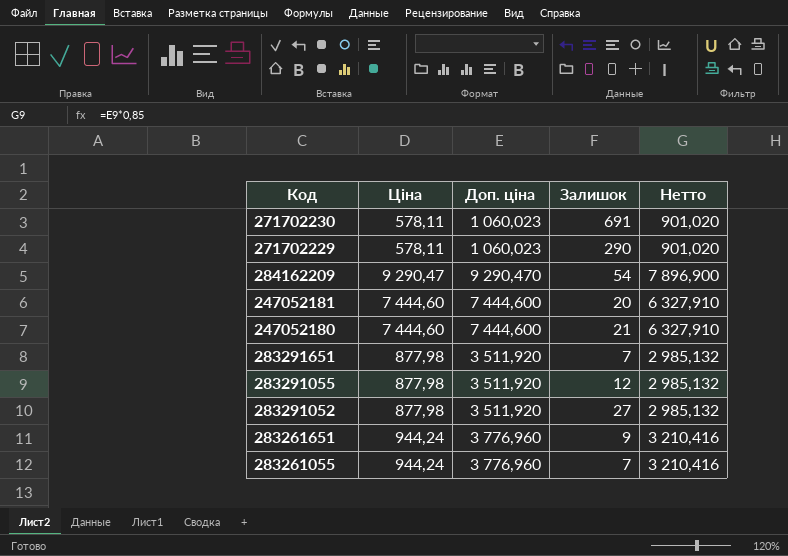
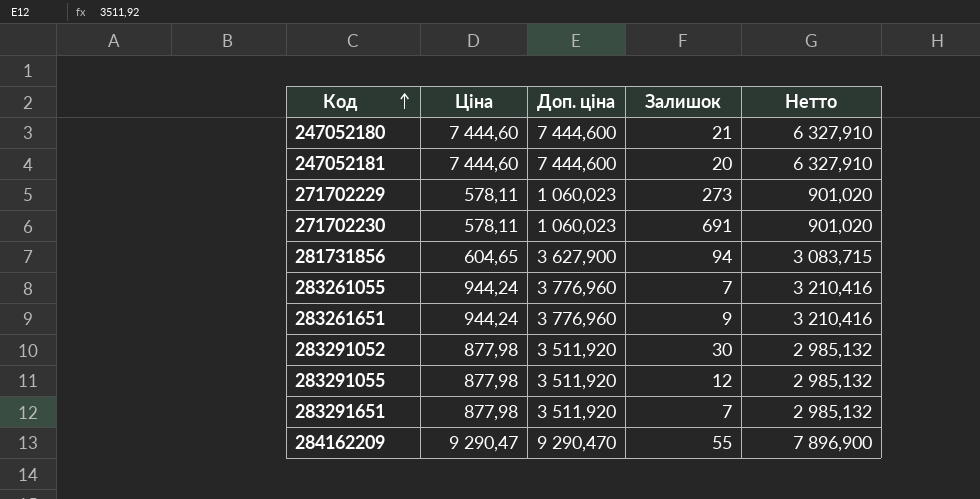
row order: none -> Код ascending
271702229 | Залишок: 290 -> 273
row 281731856: none -> 604,65 | 3 627,900 | 94 | 3 083,715
283291052 | Залишок: 27 -> 30
284162209 | Залишок: 54 -> 55

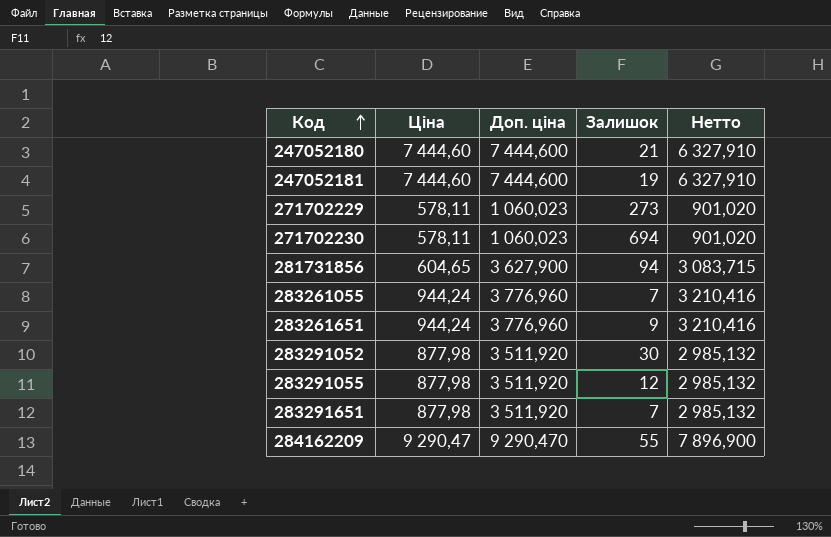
247052181 | Залишок: 20 -> 19
271702230 | Залишок: 691 -> 694

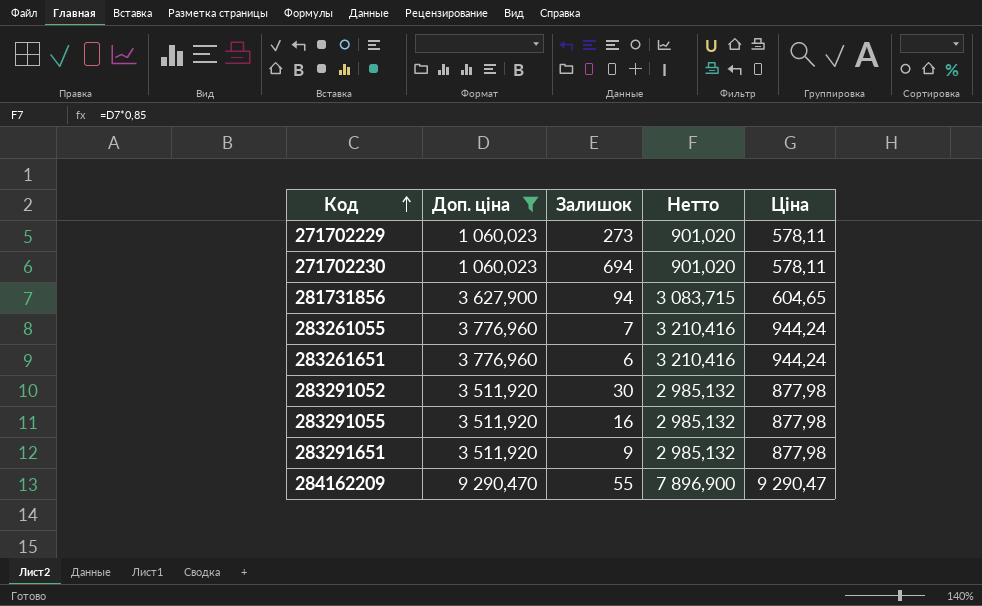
filter: none -> Доп. ціна != 7 444,600
column Ціна | position: 2 -> 5
283261651 | Залишок: 9 -> 6
283291055 | Залишок: 12 -> 16
283291651 | Залишок: 7 -> 9

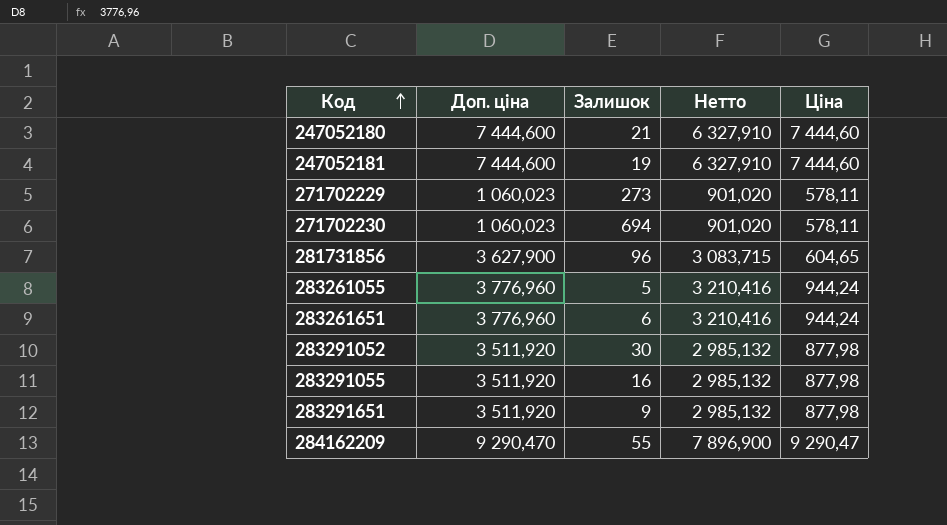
filter: Доп. ціна != 7 444,600 -> none
281731856 | Залишок: 94 -> 96
283261055 | Залишок: 7 -> 5

